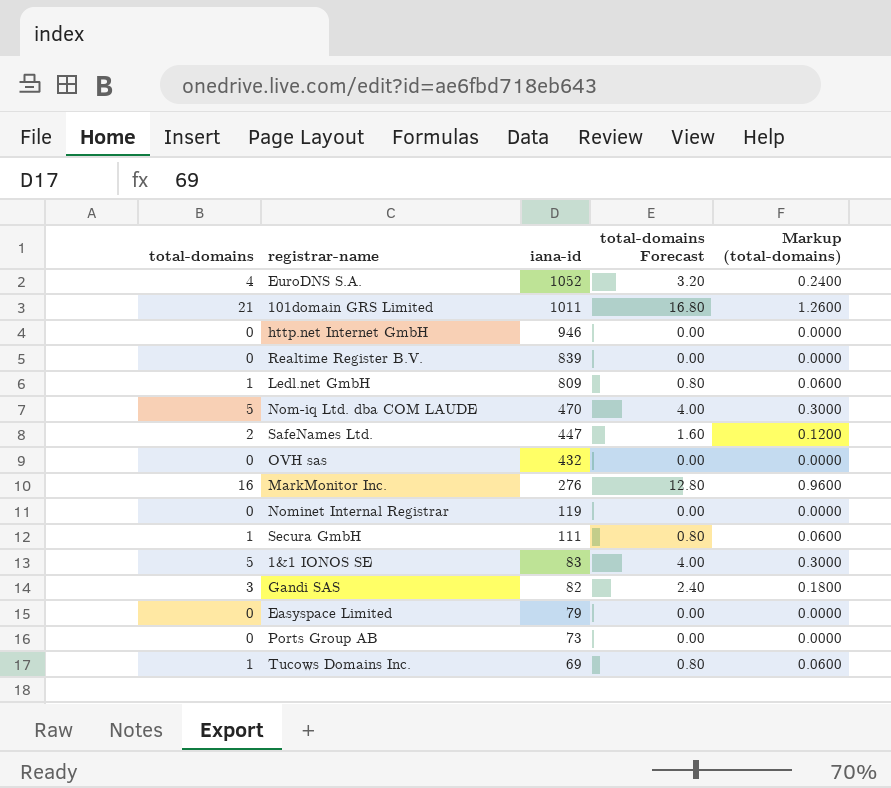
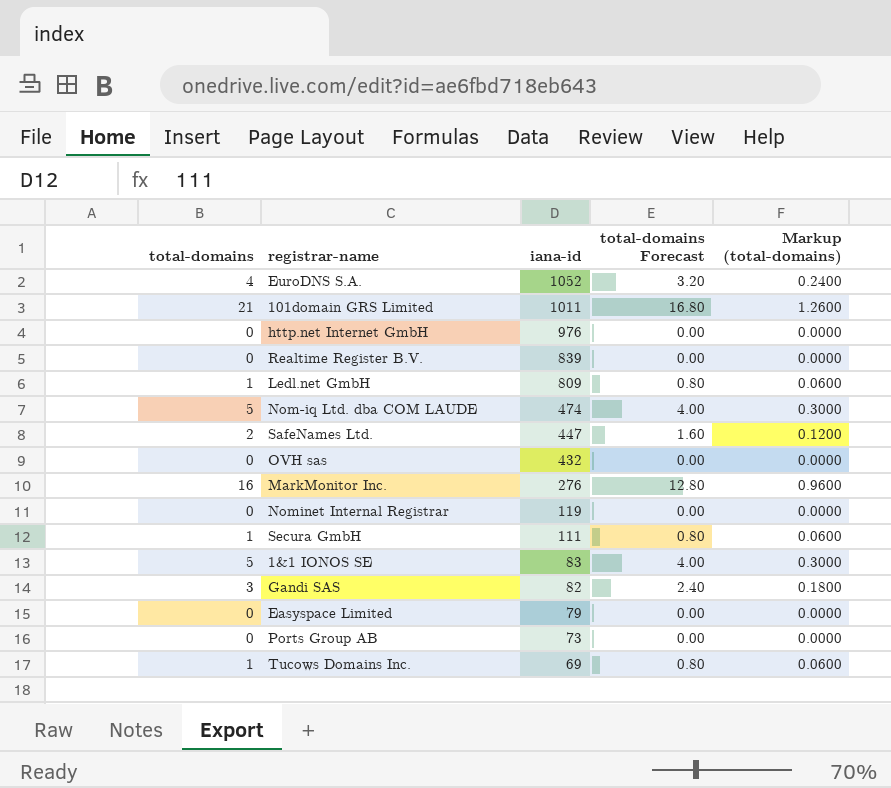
http.net Internet GmbH | iana-id: 946 -> 976
Nom-iq Ltd. dba COM LAUDE | iana-id: 470 -> 474

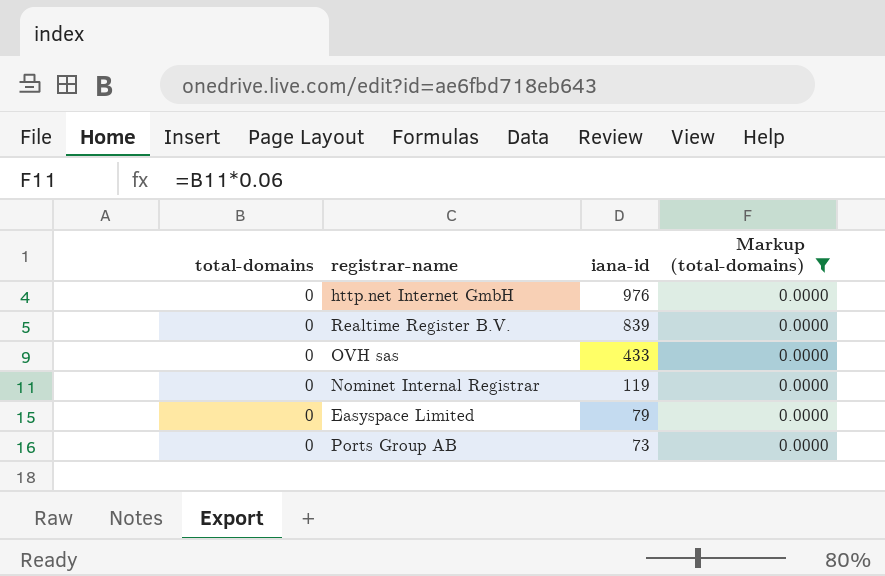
filter: none -> Markup (total-domains) = 0.0000
column total-domains Forecast | formula: [total-domains] * 0.8 -> none
OVH sas | iana-id: 432 -> 433

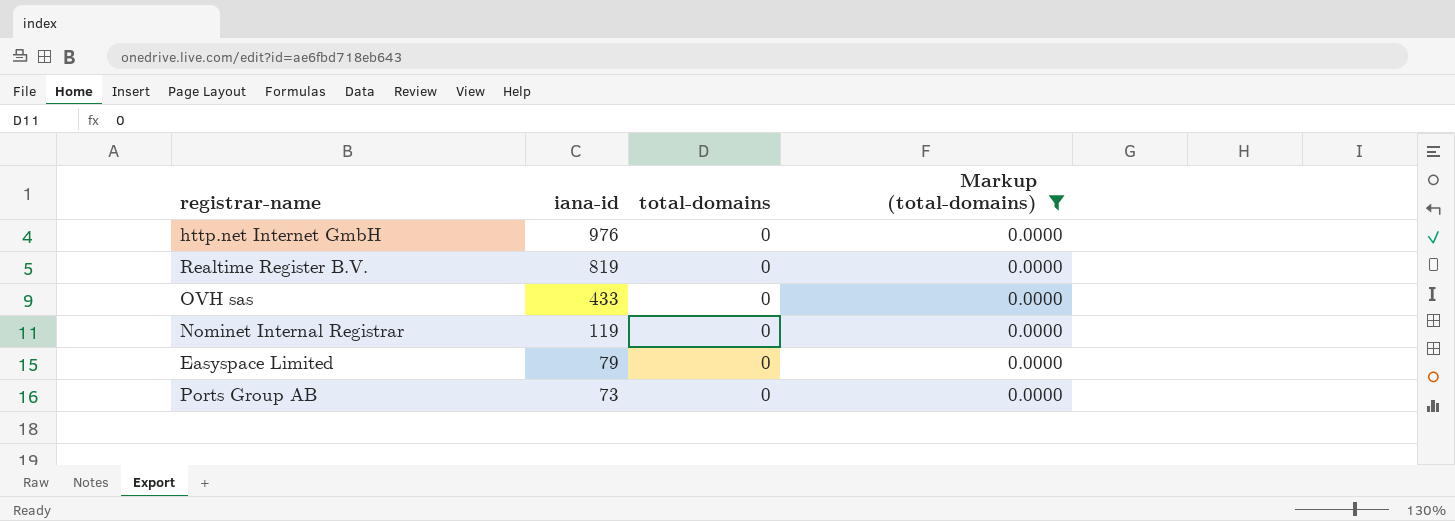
column total-domains | position: 1 -> 3
Realtime Register B.V. | iana-id: 839 -> 819

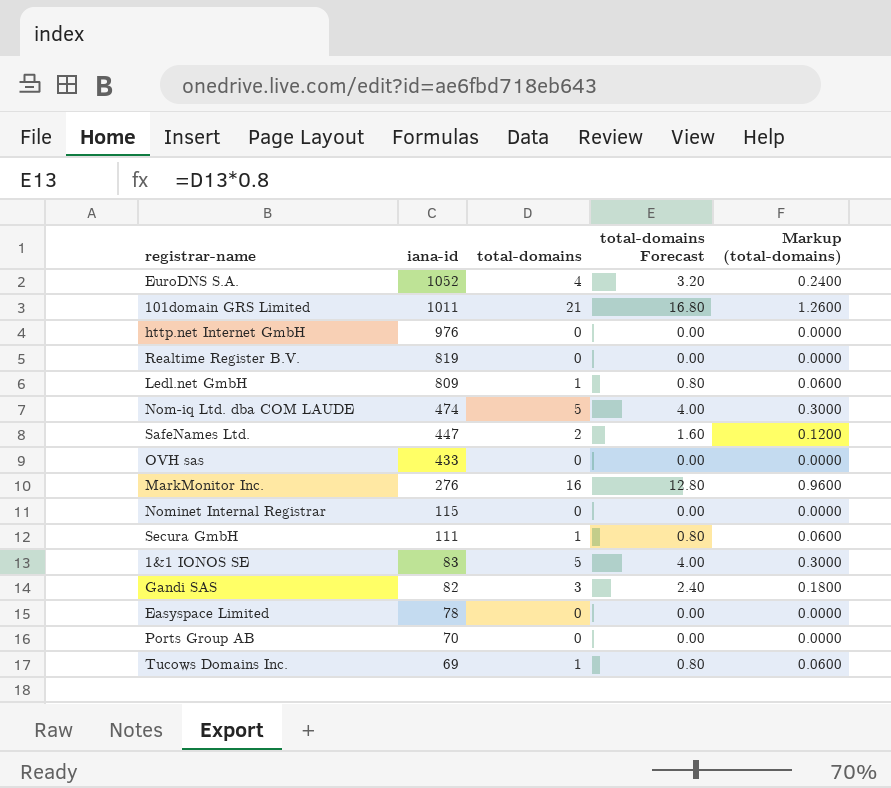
filter: Markup (total-domains) = 0.0000 -> none
column total-domains Forecast | formula: none -> [total-domains] * 0.8
Nominet Internal Registrar | iana-id: 119 -> 115
Easyspace Limited | iana-id: 79 -> 78
Ports Group AB | iana-id: 73 -> 70

